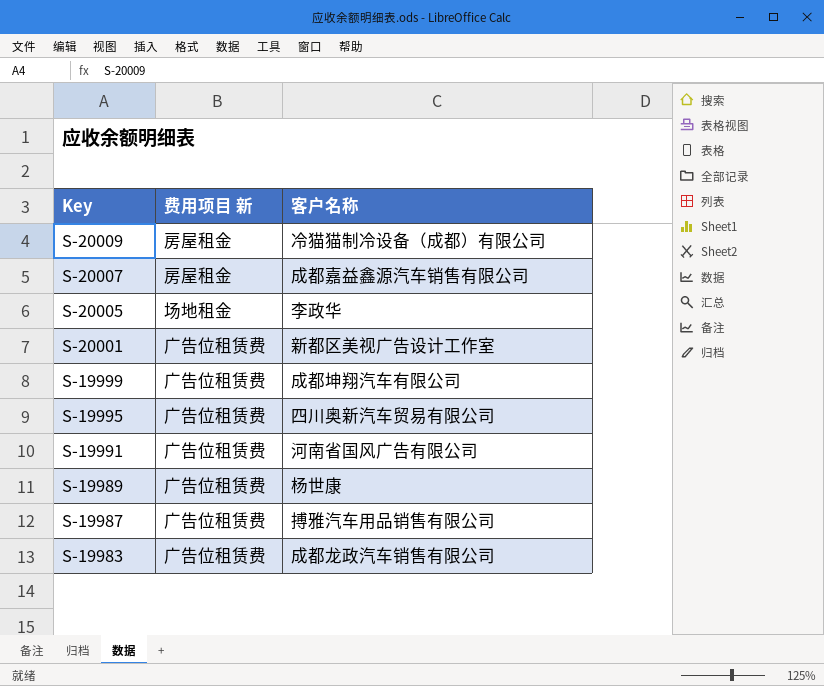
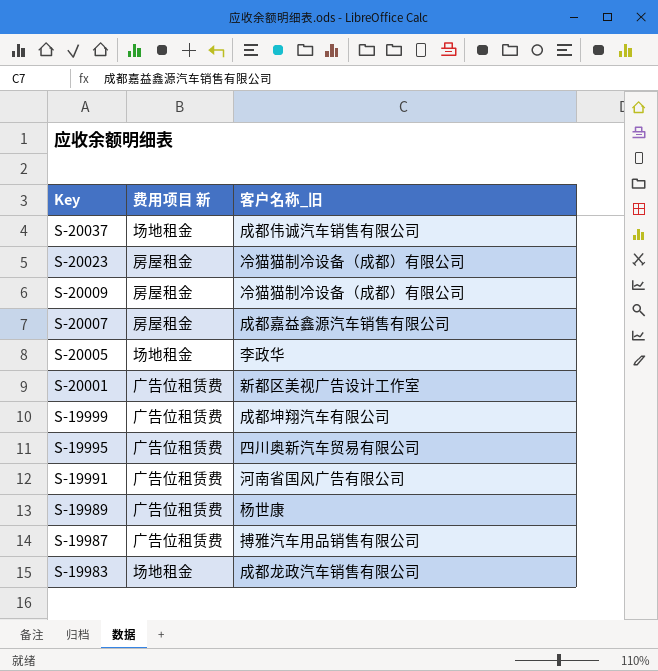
column name: 客户名称 -> 客户名称_旧
row S-20037: none -> 场地租金 | 成都伟诚汽车销售有限公司
row S-20023: none -> 房屋租金 | 冷猫猫制冷设备（成都）有限公司
S-19983 | 费用项目 新: 广告位租赁费 -> 场地租金

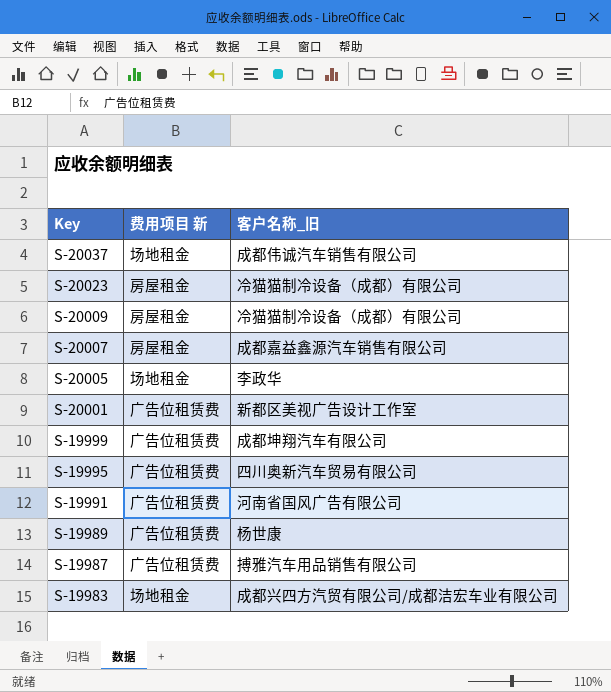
S-19983 | 客户名称_旧: 成都龙政汽车销售有限公司 -> 成都兴四方汽贸有限公司/成都洁宏车业有限公司

